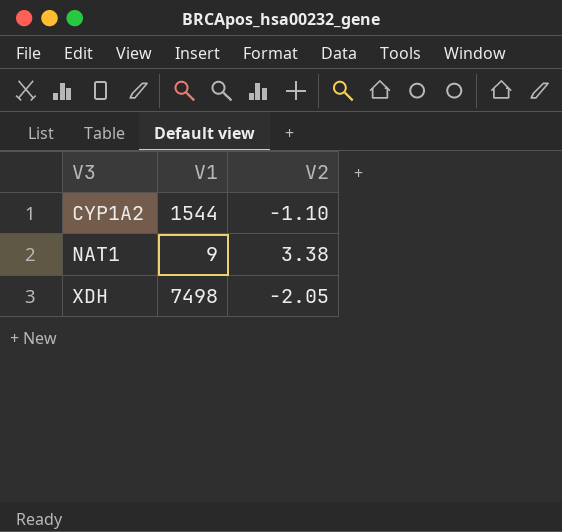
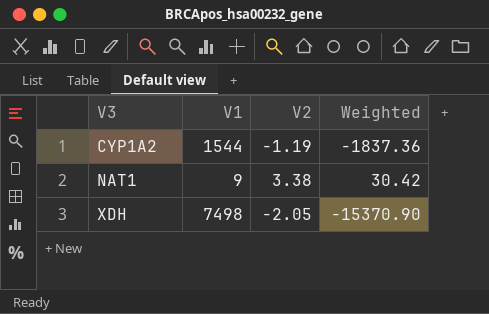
column Weighted | formula: none -> [V1] * [V2]
CYP1A2 | V2: -1.10 -> -1.19

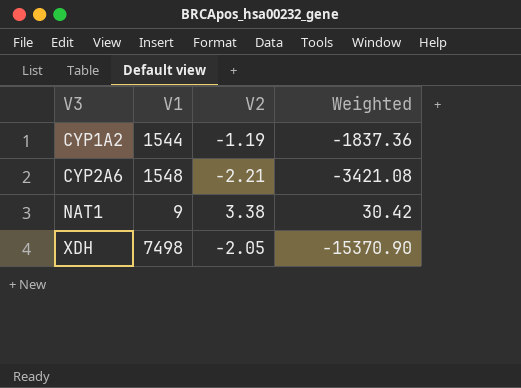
row CYP2A6: none -> 1548 | -2.21 | -3421.08

